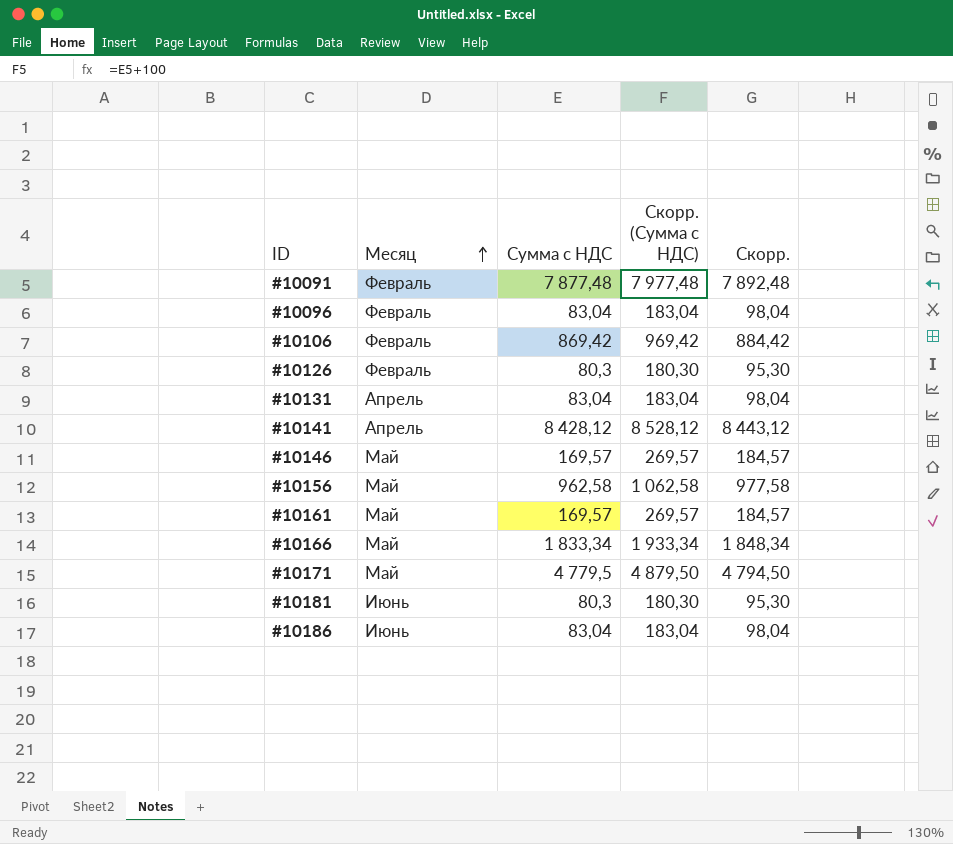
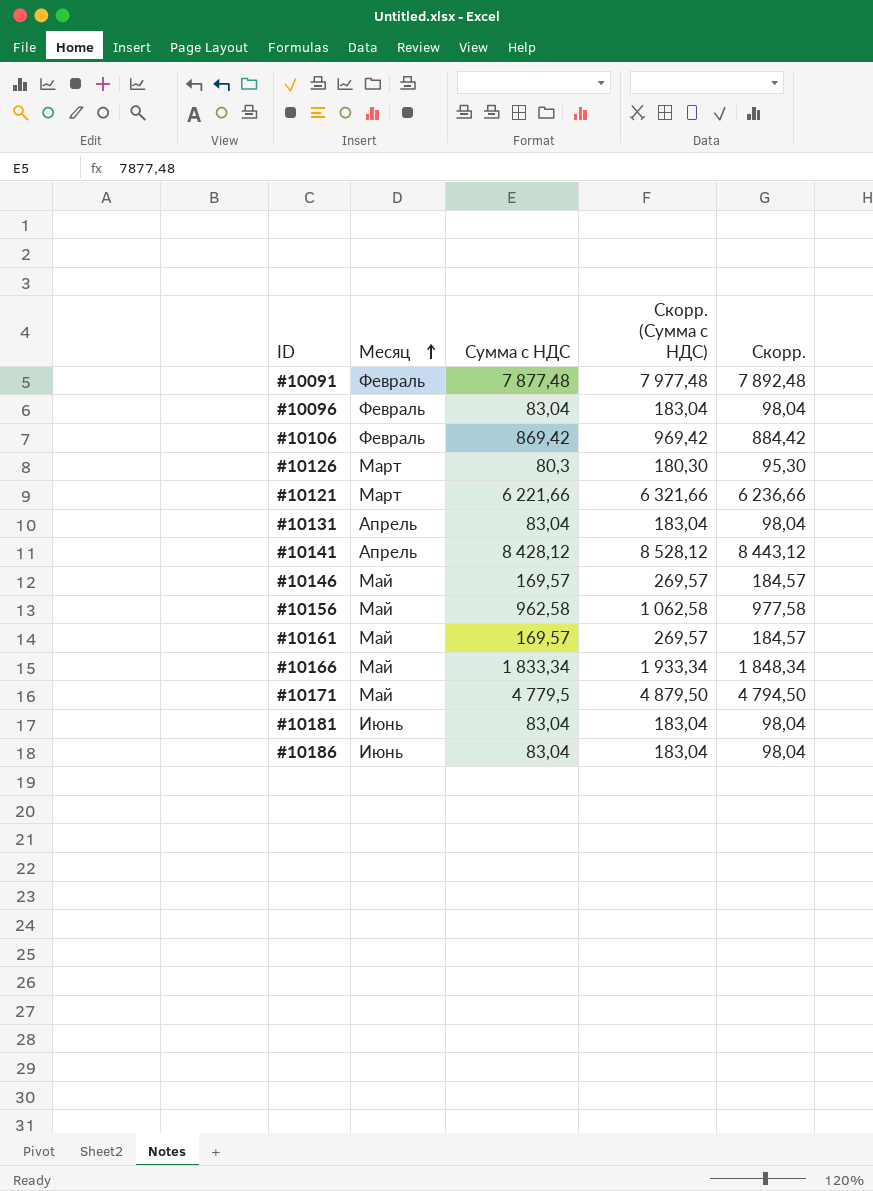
#10126 | Месяц: Февраль -> Март
row #10121: none -> Март | 6 221,66 | 6 321,66 | 6 236,66
#10181 | Сумма с НДС: 80,3 -> 83,04
#10181 | Скорр. (Сумма с НДС): 180,30 -> 183,04
#10181 | Скорр.: 95,30 -> 98,04

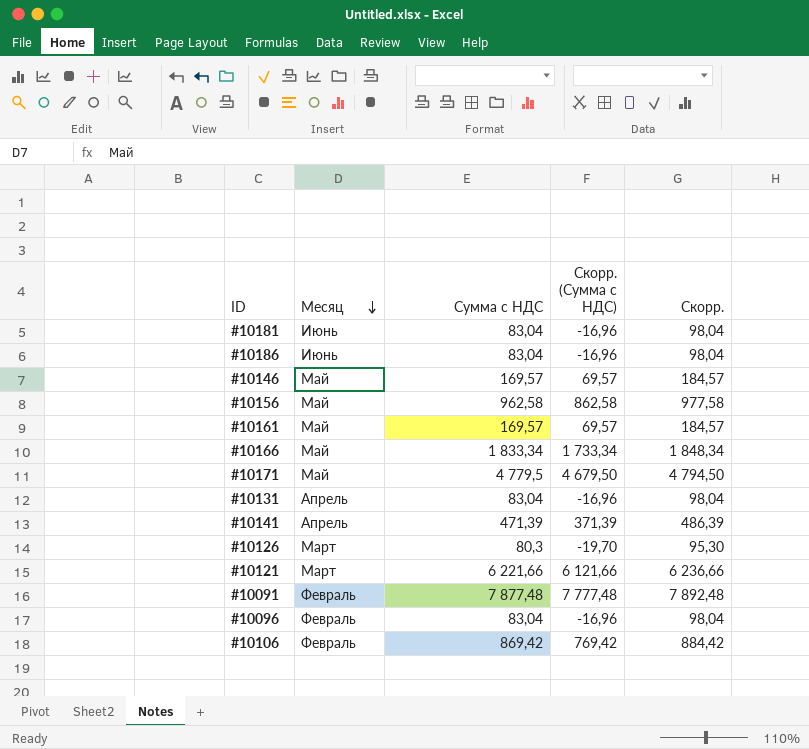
row order: Месяц ascending -> Месяц descending
column Скорр. (Сумма с НДС) | formula: [Сумма с НДС] + 100 -> [Сумма с НДС] - 100
#10141 | Сумма с НДС: 8 428,12 -> 471,39
#10141 | Скорр.: 8 443,12 -> 486,39

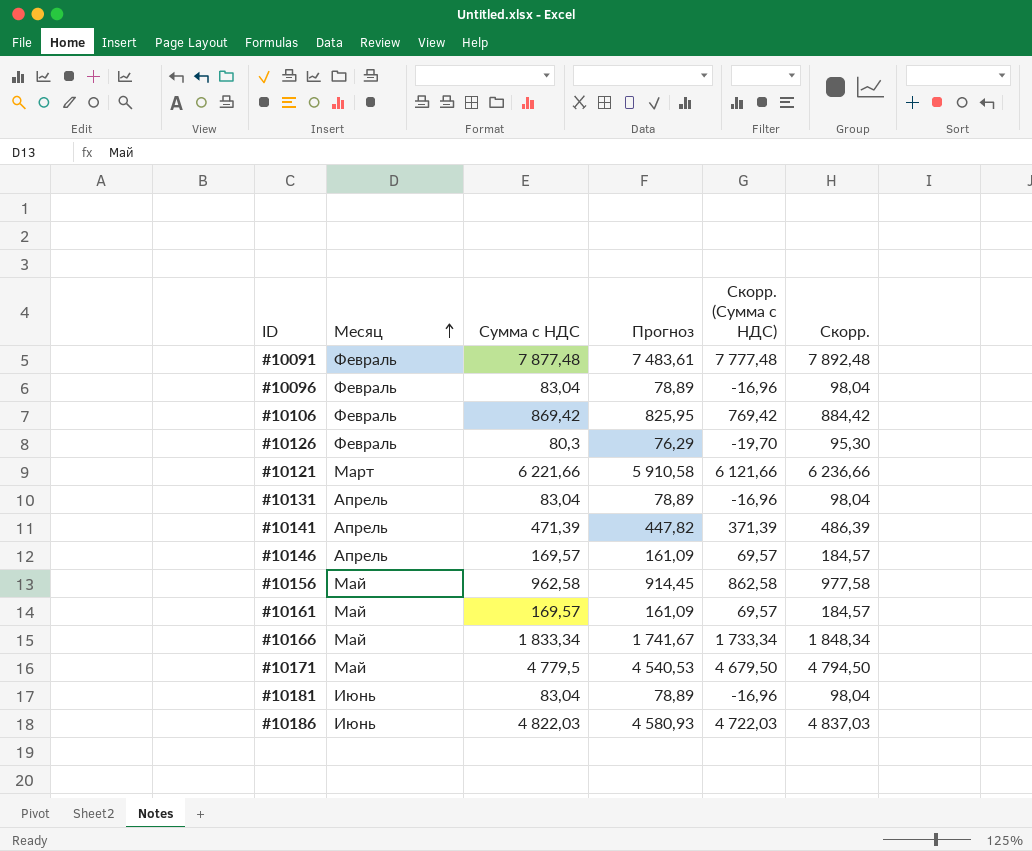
row order: Месяц descending -> Месяц ascending
column Прогноз | formula: none -> [Сумма с НДС] * 0,95
#10126 | Месяц: Март -> Февраль
#10146 | Месяц: Май -> Апрель
#10186 | Сумма с НДС: 83,04 -> 4 822,03
#10186 | Скорр. (Сумма с НДС): -16,96 -> 4 722,03
#10186 | Скорр.: 98,04 -> 4 837,03

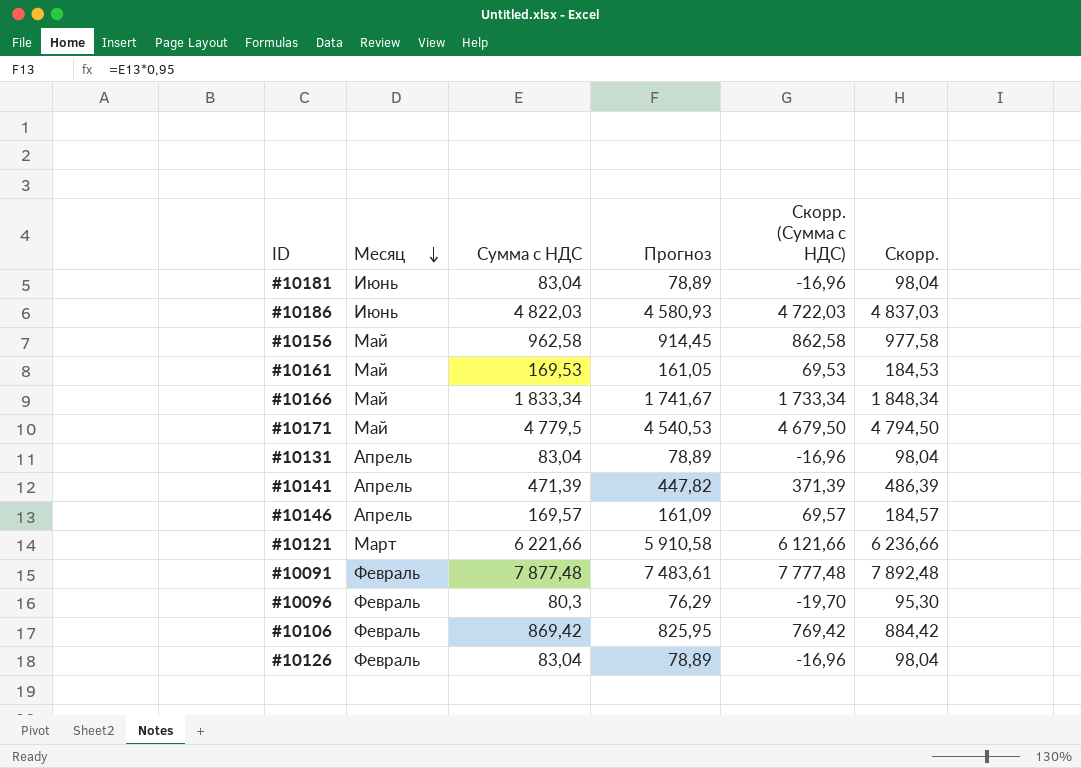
row order: Месяц ascending -> Месяц descending
#10161 | Сумма с НДС: 169,57 -> 169,53
#10161 | Прогноз: 161,09 -> 161,05
#10161 | Скорр. (Сумма с НДС): 69,57 -> 69,53
#10161 | Скорр.: 184,57 -> 184,53
#10096 | Сумма с НДС: 83,04 -> 80,3
#10096 | Прогноз: 78,89 -> 76,29
#10096 | Скорр. (Сумма с НДС): -16,96 -> -19,70
#10096 | Скорр.: 98,04 -> 95,30
#10126 | Сумма с НДС: 80,3 -> 83,04
#10126 | Прогноз: 76,29 -> 78,89
#10126 | Скорр. (Сумма с НДС): -19,70 -> -16,96
#10126 | Скорр.: 95,30 -> 98,04

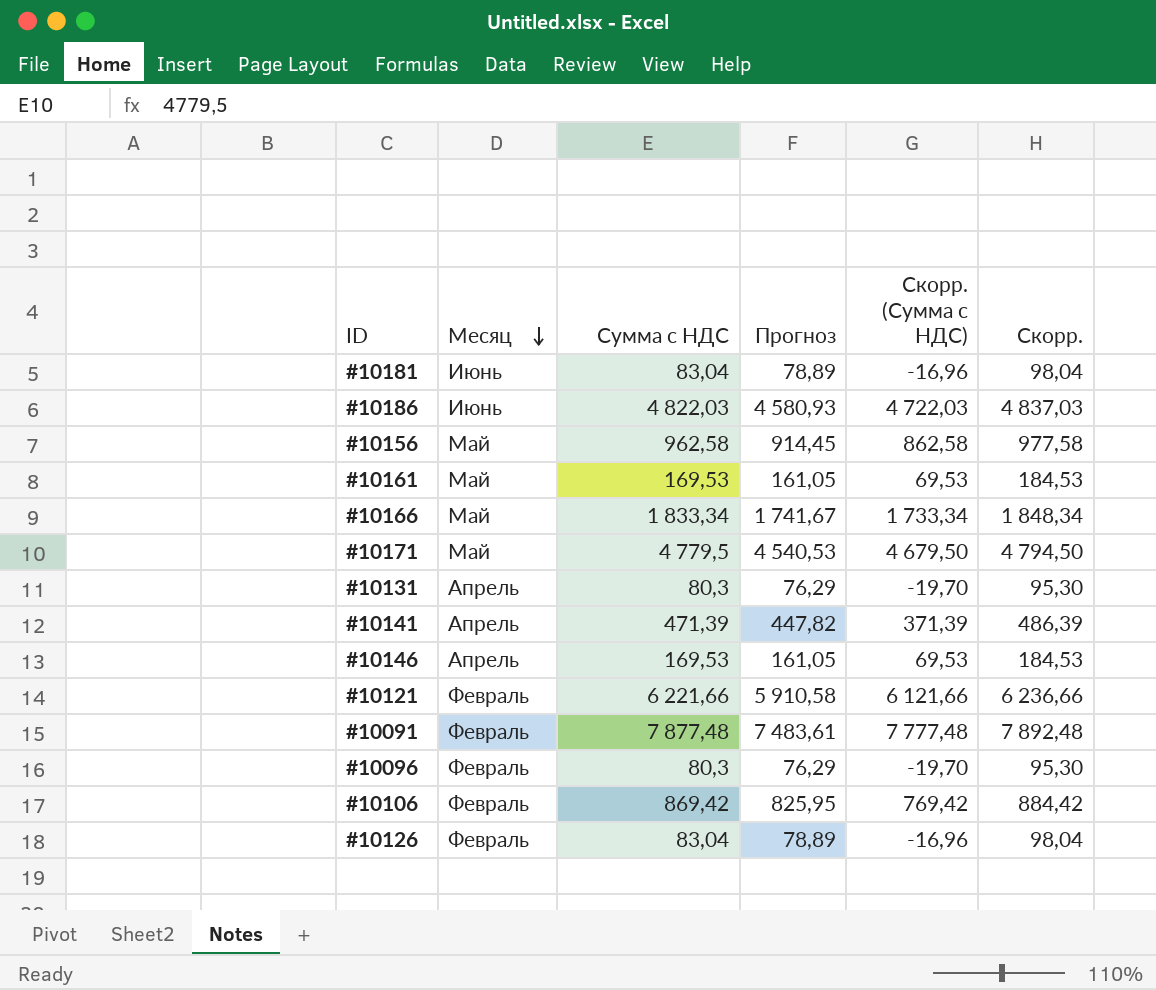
#10131 | Сумма с НДС: 83,04 -> 80,3
#10131 | Прогноз: 78,89 -> 76,29
#10131 | Скорр. (Сумма с НДС): -16,96 -> -19,70
#10131 | Скорр.: 98,04 -> 95,30
#10146 | Сумма с НДС: 169,57 -> 169,53
#10146 | Прогноз: 161,09 -> 161,05
#10146 | Скорр. (Сумма с НДС): 69,57 -> 69,53
#10146 | Скорр.: 184,57 -> 184,53
#10121 | Месяц: Март -> Февраль

